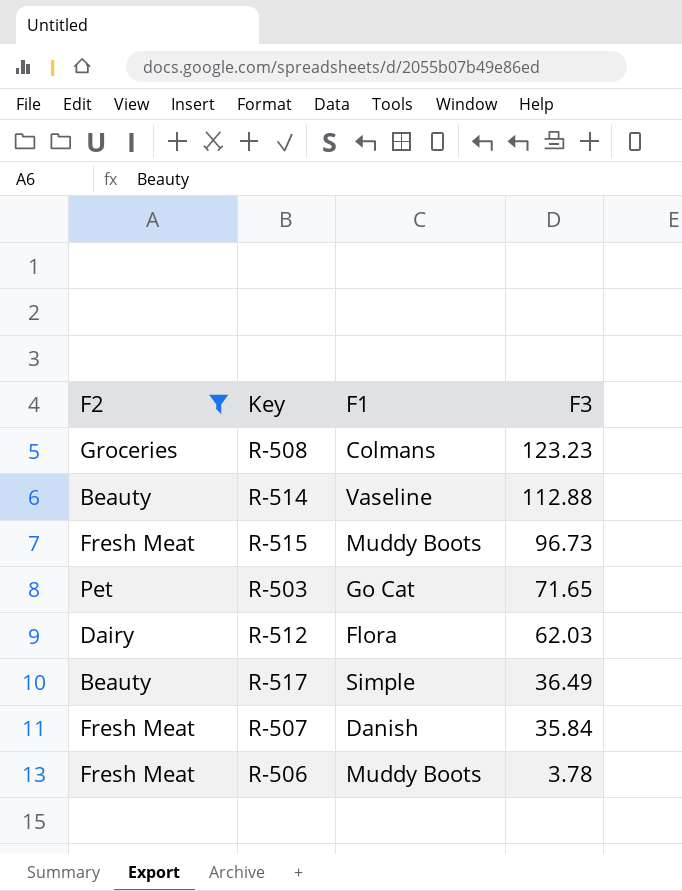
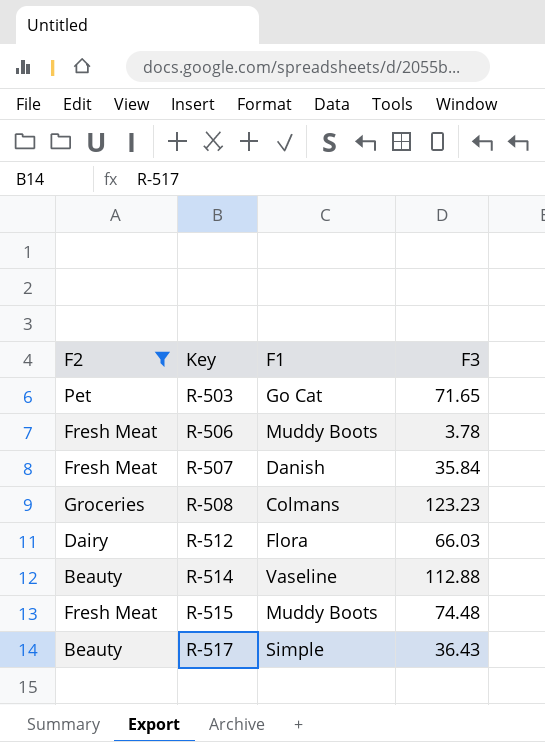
row order: F3 descending -> Key ascending
R-512 | F3: 62.03 -> 66.03
R-515 | F3: 96.73 -> 74.48
R-517 | F3: 36.49 -> 36.43

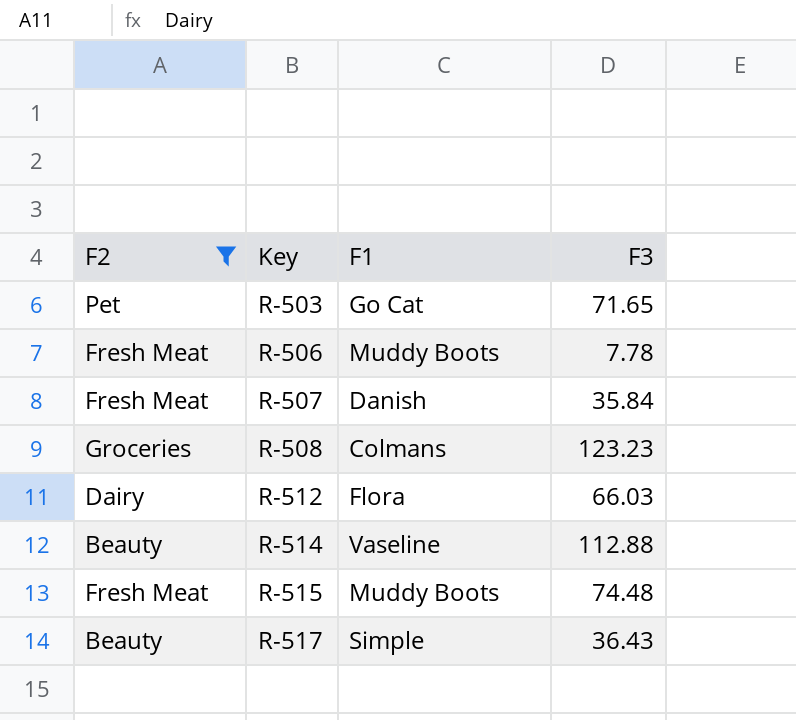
R-506 | F3: 3.78 -> 7.78

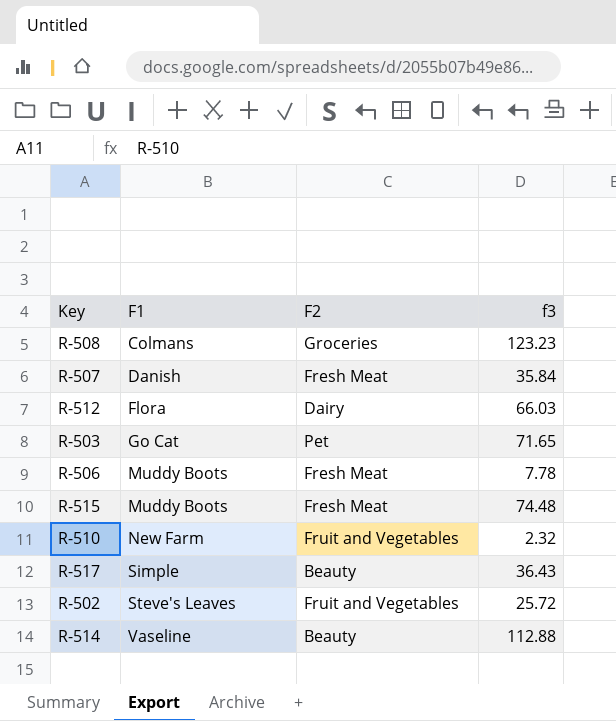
filter: F2 != Fruit and Vegetables -> none
row order: Key ascending -> F1 ascending
column F2 | position: 1 -> 3
column name: F3 -> f3

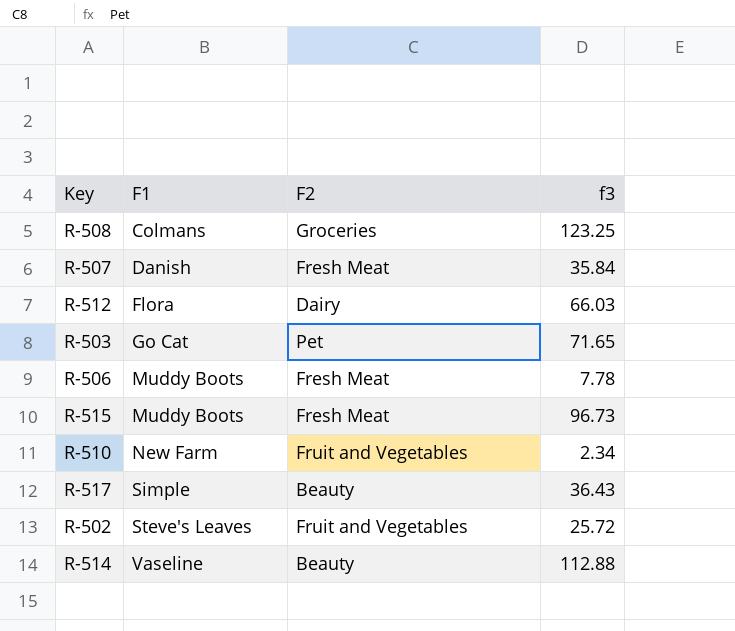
R-508 | f3: 123.23 -> 123.25
R-515 | f3: 74.48 -> 96.73
R-510 | f3: 2.32 -> 2.34

